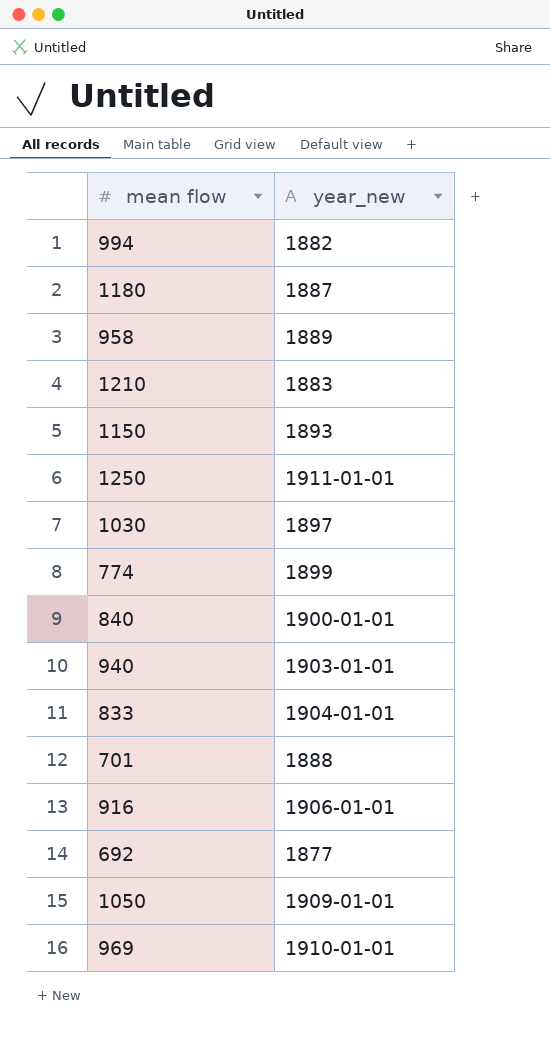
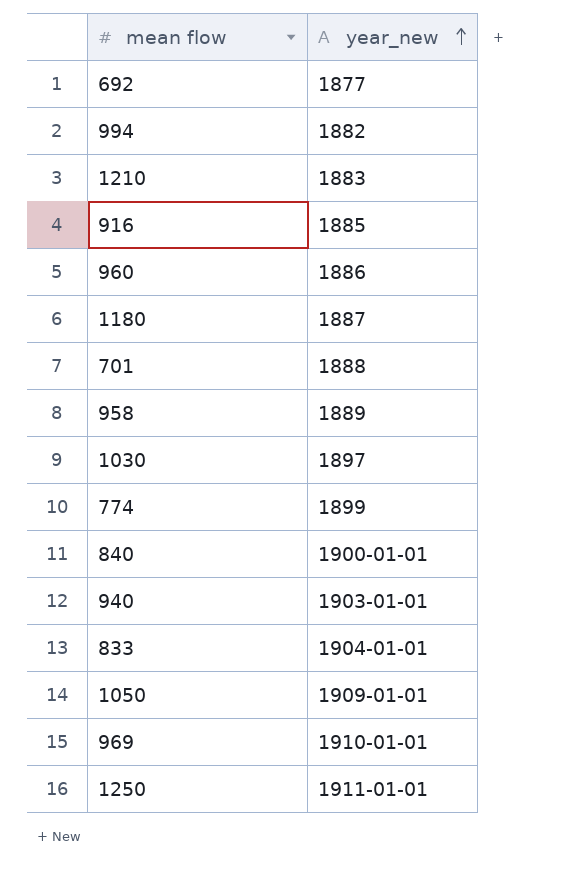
row order: none -> year_new ascending
row 1150: 1893 -> none
916 | year_new: 1906-01-01 -> 1885
row 960: none -> 1886

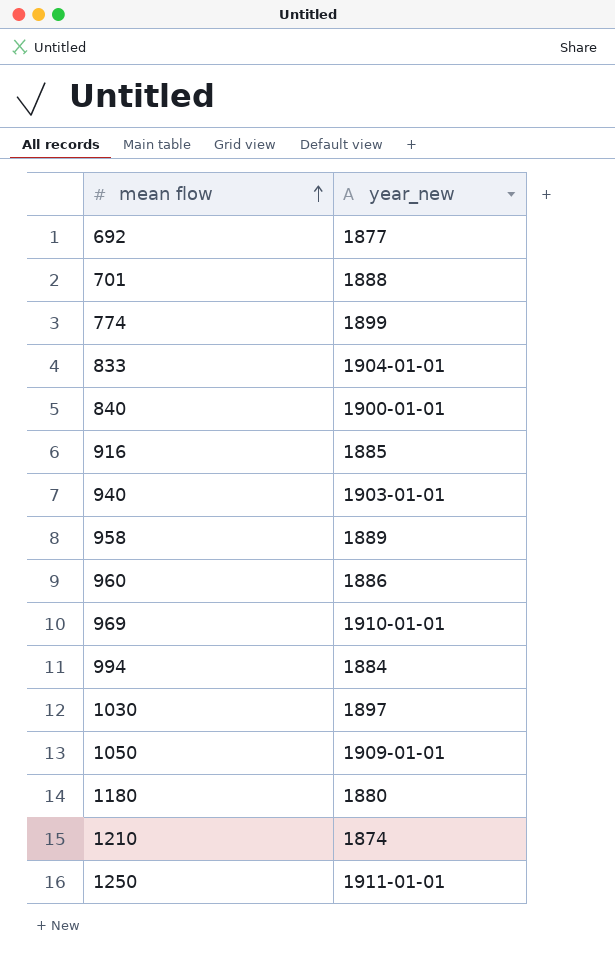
row order: year_new ascending -> mean flow ascending
994 | year_new: 1882 -> 1884
1180 | year_new: 1887 -> 1880
1210 | year_new: 1883 -> 1874

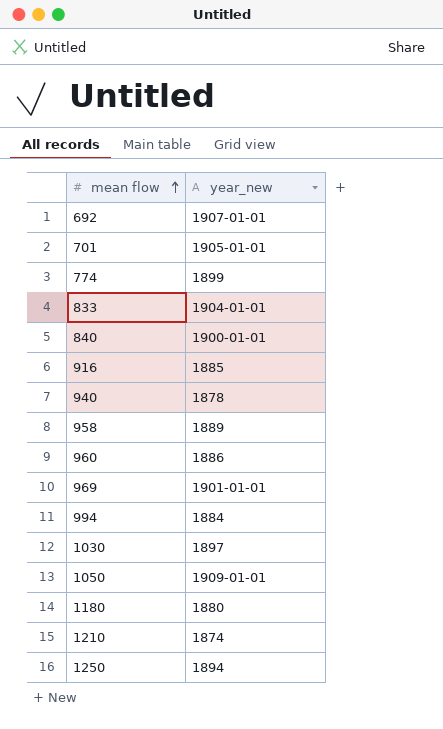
692 | year_new: 1877 -> 1907-01-01
701 | year_new: 1888 -> 1905-01-01
940 | year_new: 1903-01-01 -> 1878
969 | year_new: 1910-01-01 -> 1901-01-01
1250 | year_new: 1911-01-01 -> 1894

